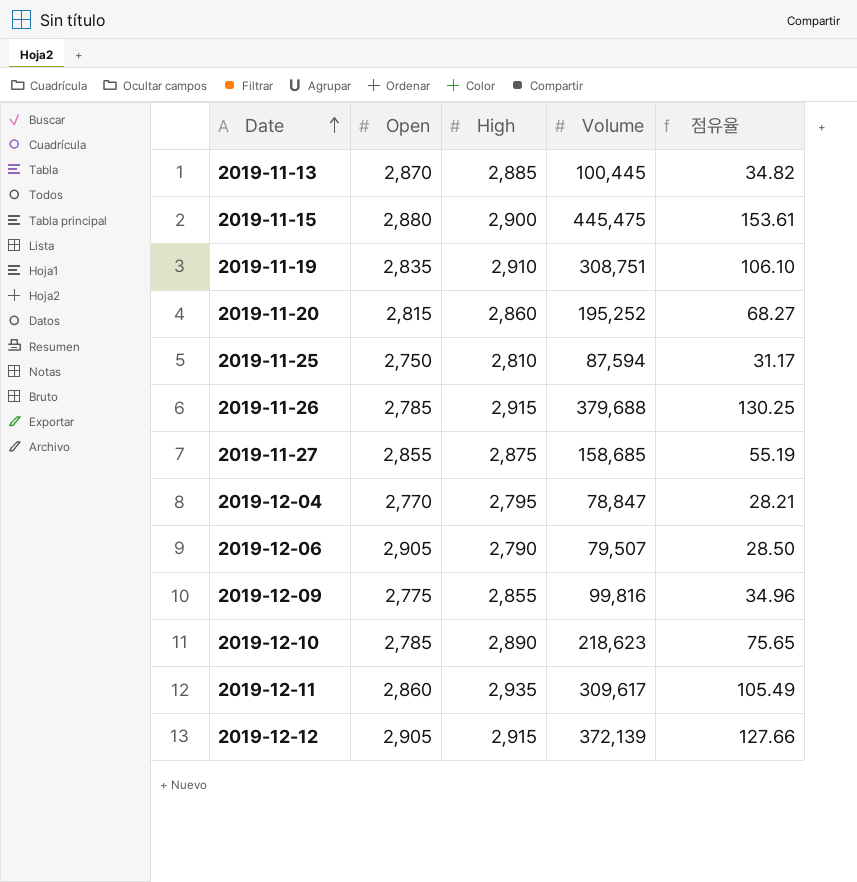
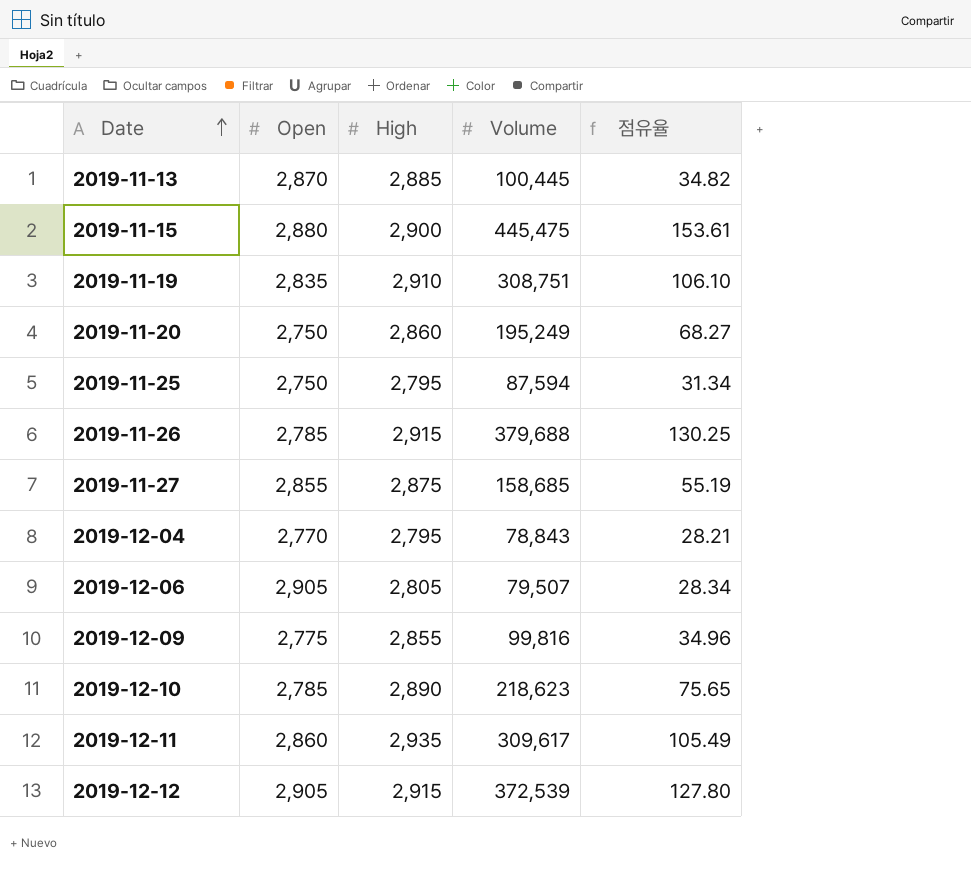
2019-11-20 | Open: 2,815 -> 2,750
2019-11-20 | Volume: 195,252 -> 195,249
2019-11-25 | High: 2,810 -> 2,795
2019-11-25 | 점유율: 31.17 -> 31.34
2019-12-04 | Volume: 78,847 -> 78,843
2019-12-06 | High: 2,790 -> 2,805
2019-12-06 | 점유율: 28.50 -> 28.34
2019-12-12 | Volume: 372,139 -> 372,539
2019-12-12 | 점유율: 127.66 -> 127.80

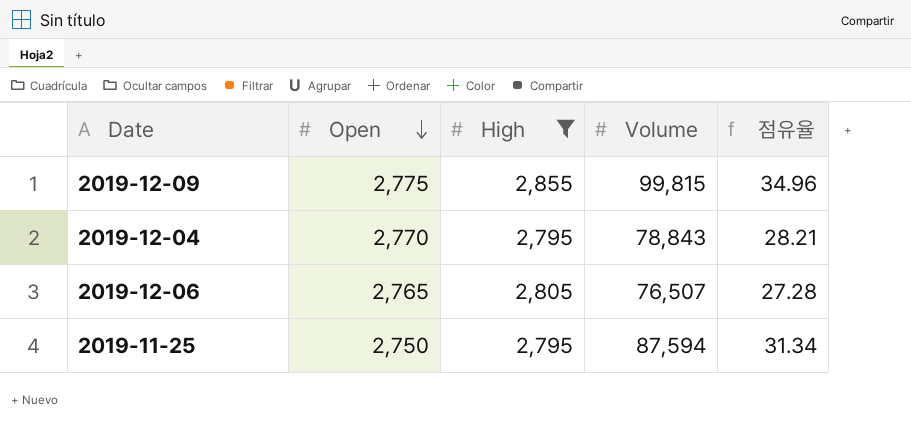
filter: none -> High <= 2,855
row order: Date ascending -> Open descending
2019-12-09 | Volume: 99,816 -> 99,815
2019-12-06 | Open: 2,905 -> 2,765
2019-12-06 | Volume: 79,507 -> 76,507
2019-12-06 | 점유율: 28.34 -> 27.28

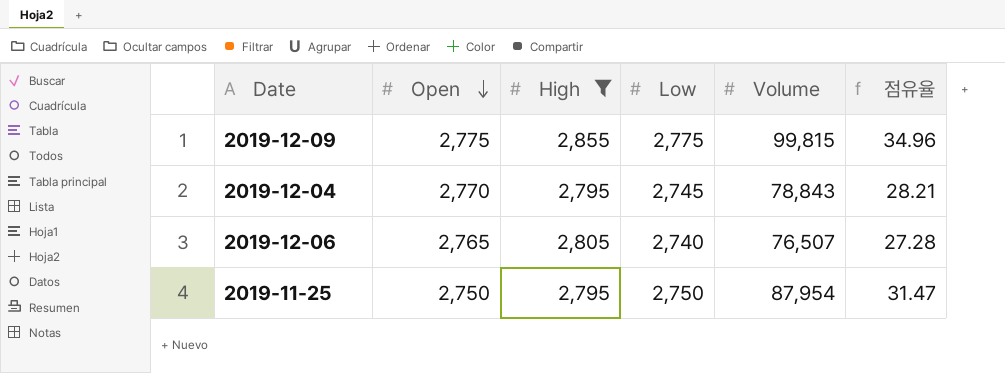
column Low | position: none -> 4
2019-11-25 | Volume: 87,594 -> 87,954
2019-11-25 | 점유율: 31.34 -> 31.47

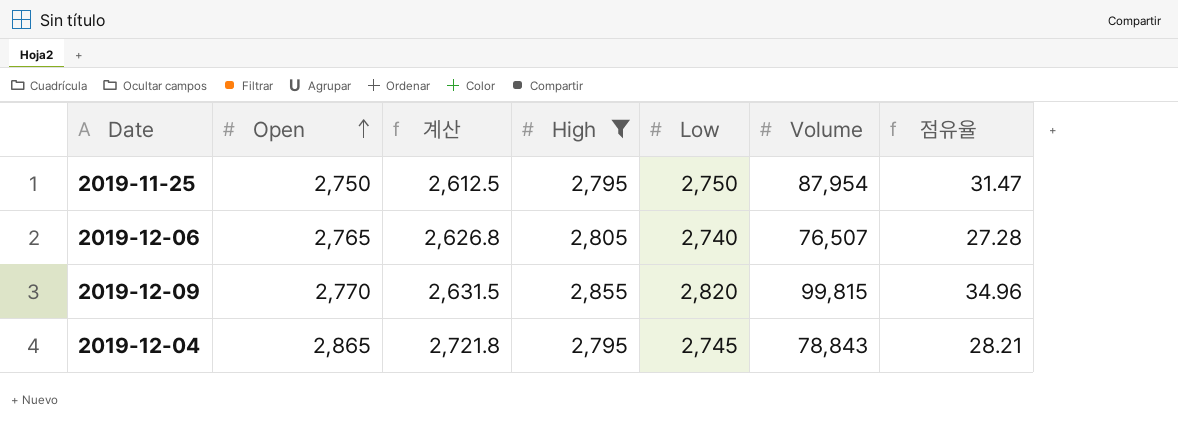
row order: Open descending -> Open ascending
column 계산 | formula: none -> [Open] * 0.95
2019-12-09 | Open: 2,775 -> 2,770
2019-12-09 | Low: 2,775 -> 2,820
2019-12-04 | Open: 2,770 -> 2,865

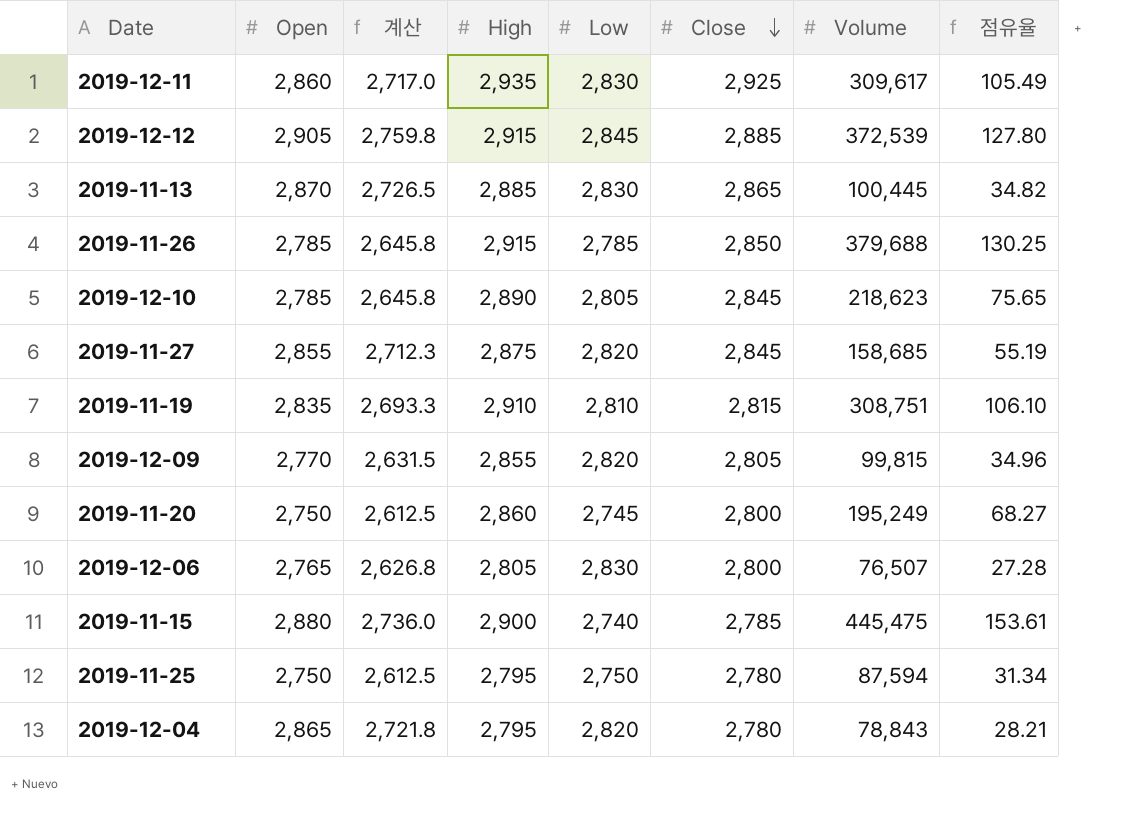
filter: High <= 2,855 -> none
row order: Open ascending -> Close descending
column Close | position: none -> 6
2019-12-06 | Low: 2,740 -> 2,830
2019-11-25 | Volume: 87,954 -> 87,594
2019-11-25 | 점유율: 31.47 -> 31.34
2019-12-04 | Low: 2,745 -> 2,820

